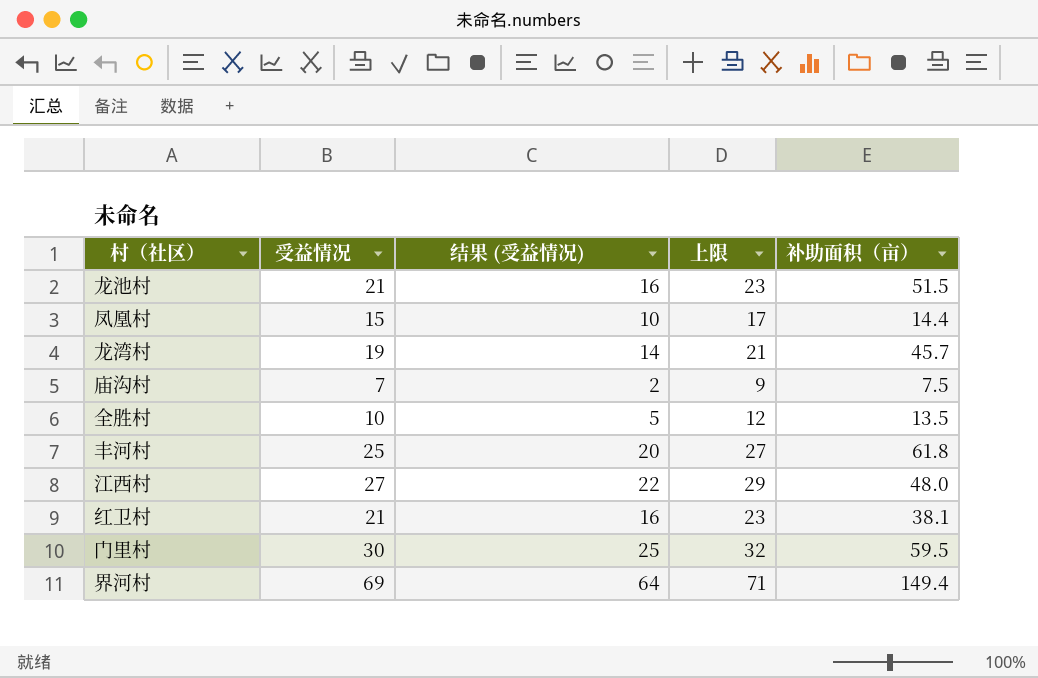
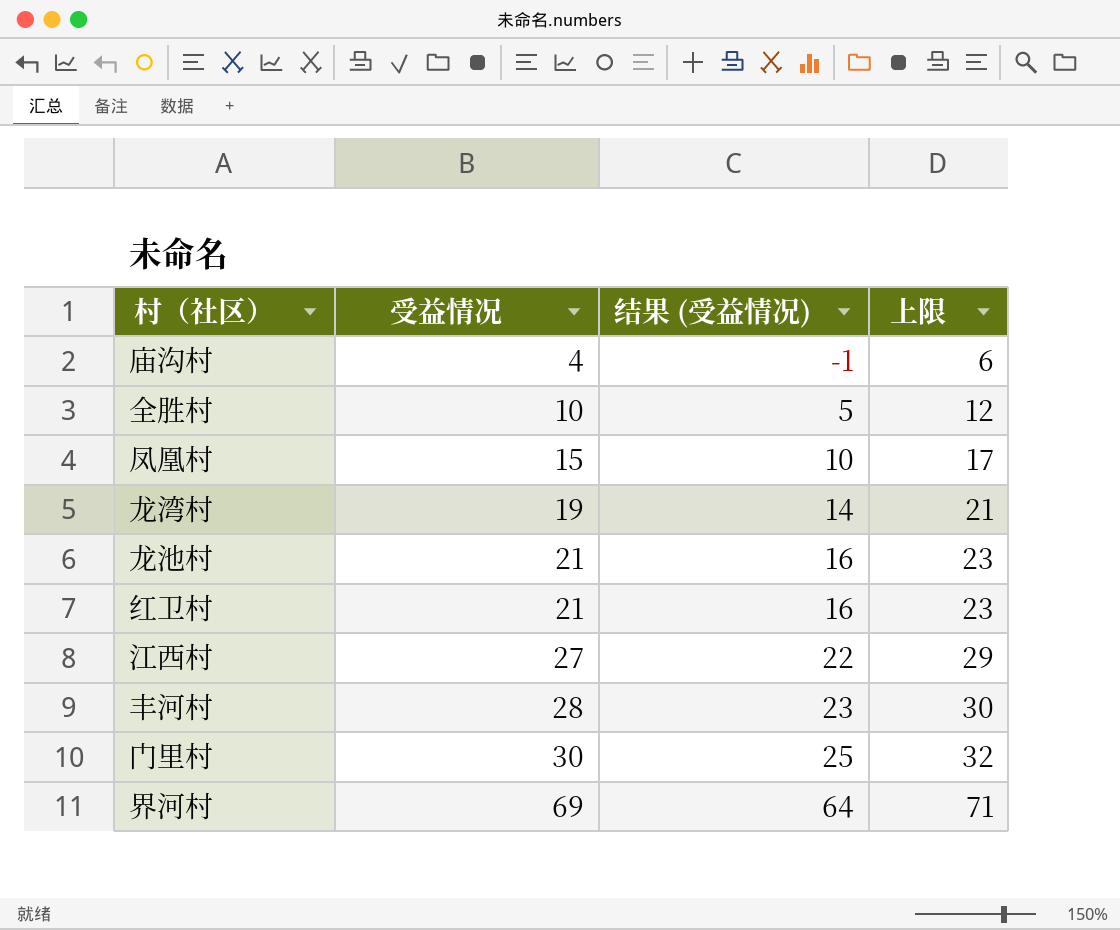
row order: none -> 受益情况 ascending
column 补助面积（亩） | position: 5 -> none
庙沟村 | 受益情况: 7 -> 4
庙沟村 | 结果 (受益情况): 2 -> -1
庙沟村 | 上限: 9 -> 6
丰河村 | 受益情况: 25 -> 28
丰河村 | 结果 (受益情况): 20 -> 23
丰河村 | 上限: 27 -> 30

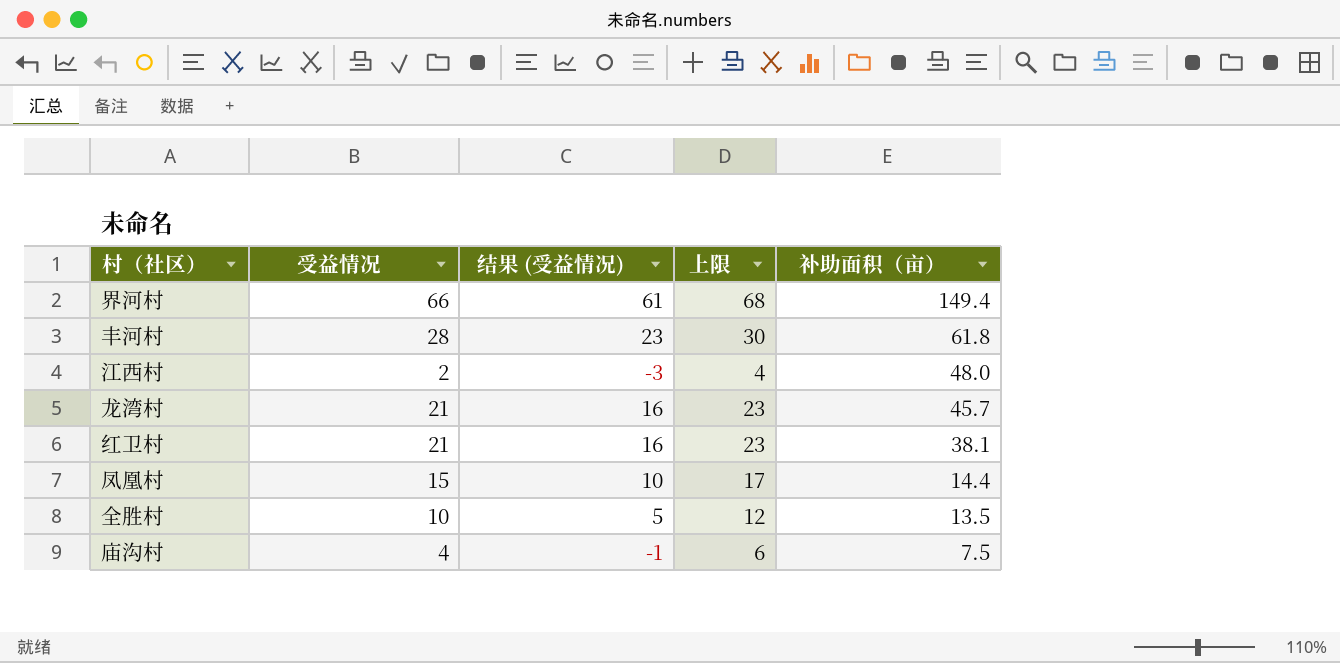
row order: 受益情况 ascending -> 补助面积（亩） descending
column 补助面积（亩） | position: none -> 5
row 龙池村: 21 | 16 | 23 -> none
row 门里村: 30 | 25 | 32 -> none
界河村 | 受益情况: 69 -> 66
界河村 | 结果 (受益情况): 64 -> 61
界河村 | 上限: 71 -> 68
江西村 | 受益情况: 27 -> 2
江西村 | 结果 (受益情况): 22 -> -3
江西村 | 上限: 29 -> 4
龙湾村 | 受益情况: 19 -> 21
龙湾村 | 结果 (受益情况): 14 -> 16
龙湾村 | 上限: 21 -> 23

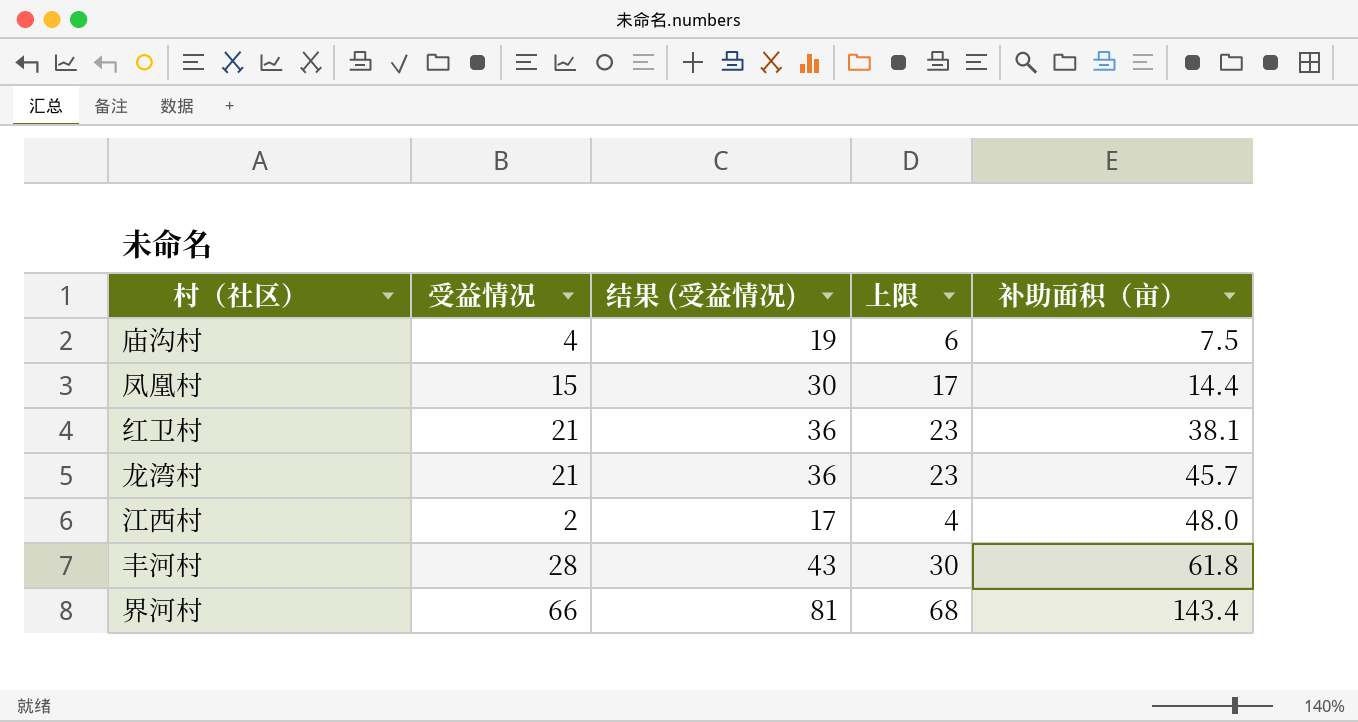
row order: 补助面积（亩） descending -> 补助面积（亩） ascending
column 结果 (受益情况) | formula: [受益情况] - 5 -> [受益情况] + 15
row 全胜村: 10 | 5 | 12 | 13.5 -> none
界河村 | 补助面积（亩）: 149.4 -> 143.4

